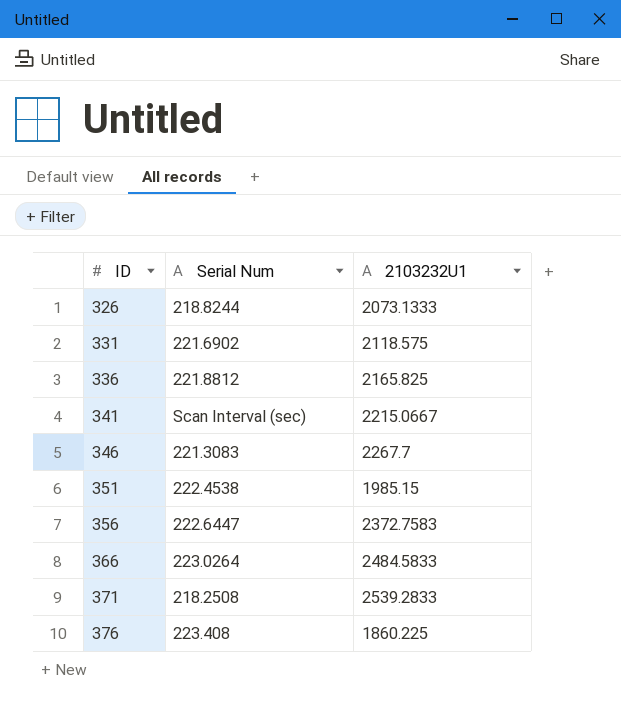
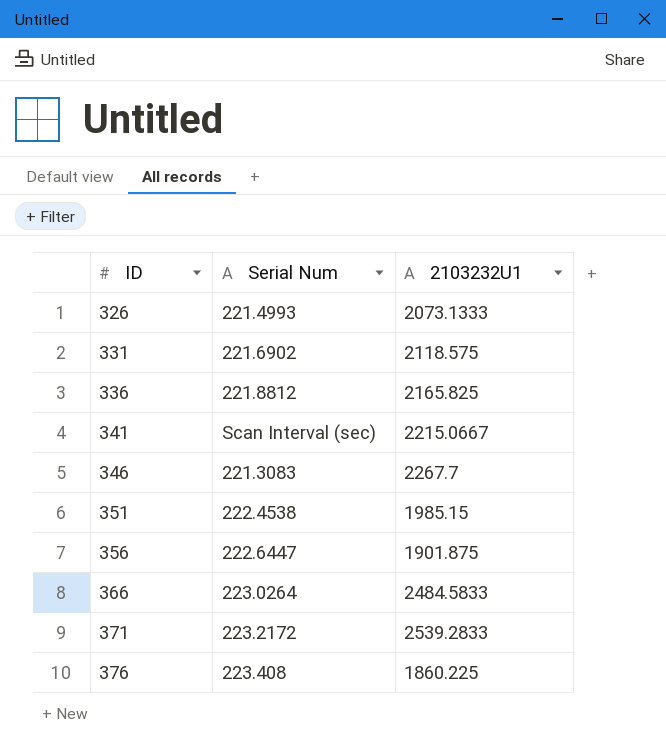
326 | Serial Num: 218.8244 -> 221.4993
356 | 2103232U1: 2372.7583 -> 1901.875
371 | Serial Num: 218.2508 -> 223.2172

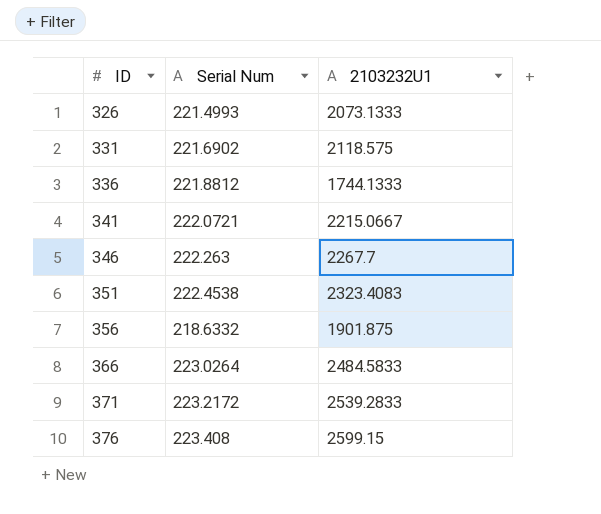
336 | 2103232U1: 2165.825 -> 1744.1333
341 | Serial Num: Scan Interval (sec) -> 222.0721
346 | Serial Num: 221.3083 -> 222.263
351 | 2103232U1: 1985.15 -> 2323.4083
356 | Serial Num: 222.6447 -> 218.6332
376 | 2103232U1: 1860.225 -> 2599.15

